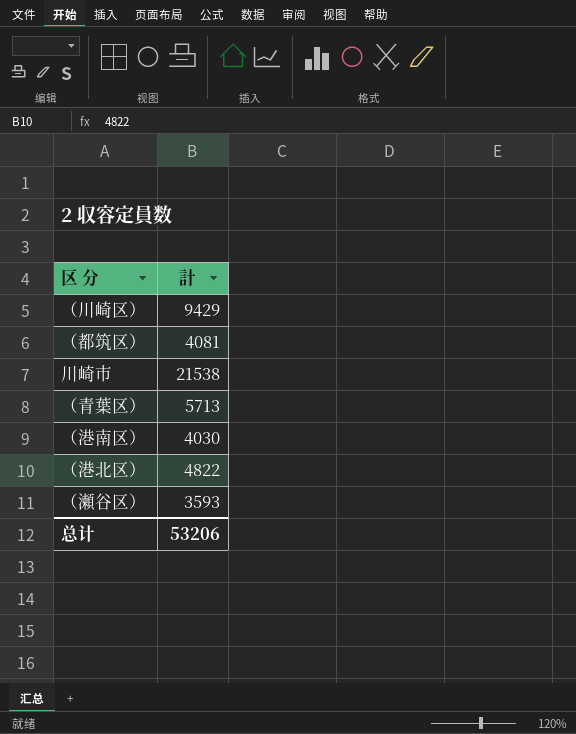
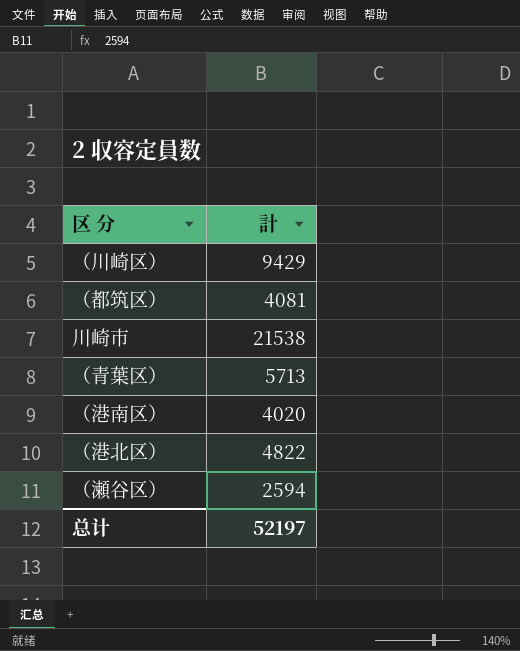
（港南区） | 計: 4030 -> 4020
（瀬谷区） | 計: 3593 -> 2594
总计 | 計: 53206 -> 52197

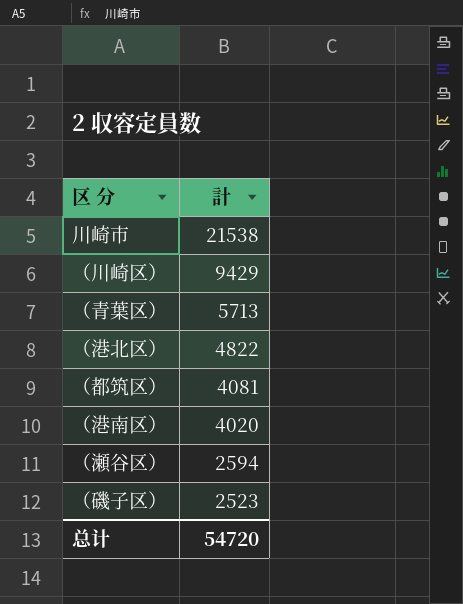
row order: none -> 計 descending
row （磯子区）: none -> 2523
总计 | 計: 52197 -> 54720

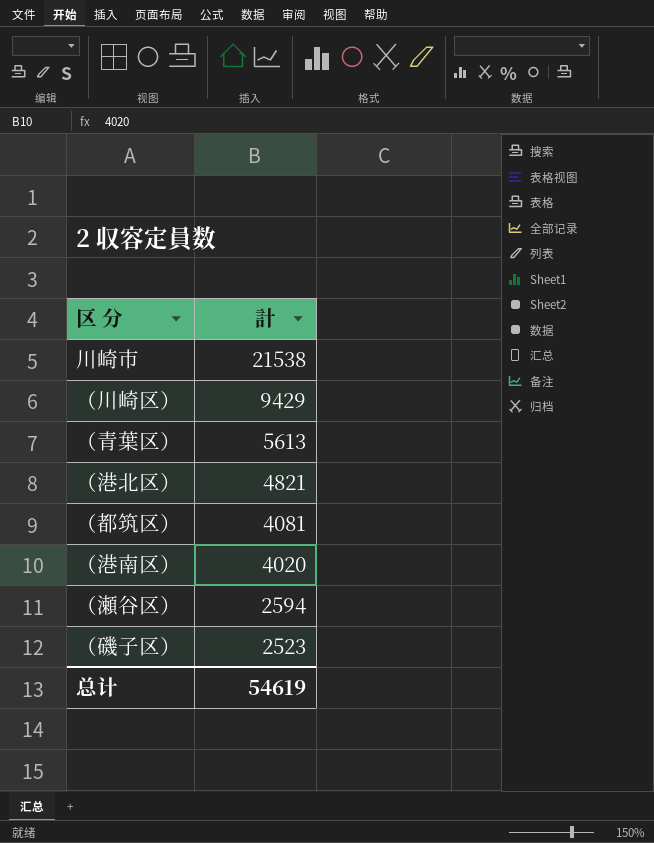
（青葉区） | 計: 5713 -> 5613
（港北区） | 計: 4822 -> 4821
总计 | 計: 54720 -> 54619

